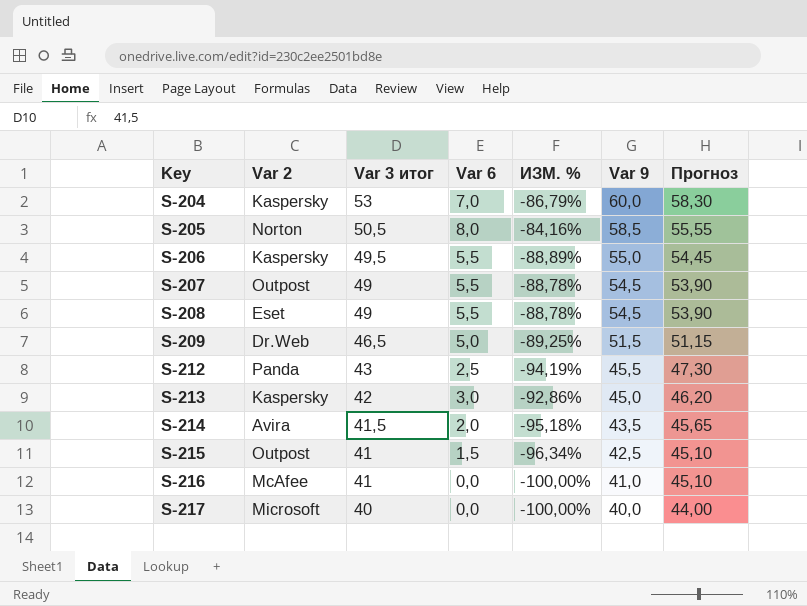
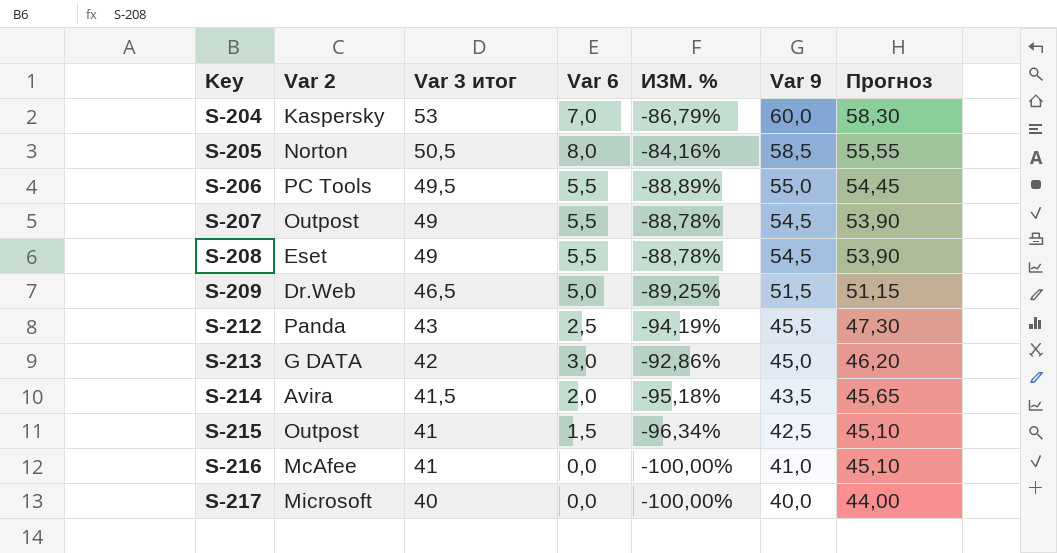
S-206 | Var 2: Kaspersky -> PC Tools
S-213 | Var 2: Kaspersky -> G DATA

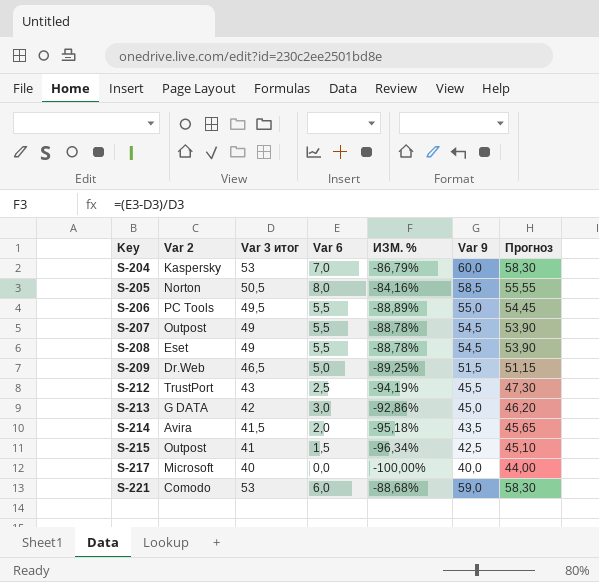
row S-216: McAfee | 41 | 0,0 | -100,00% | 41,0 | 45,10 -> none
S-212 | Var 2: Panda -> TrustPort
row S-221: none -> Comodo | 53 | 6,0 | -88,68% | 59,0 | 58,30

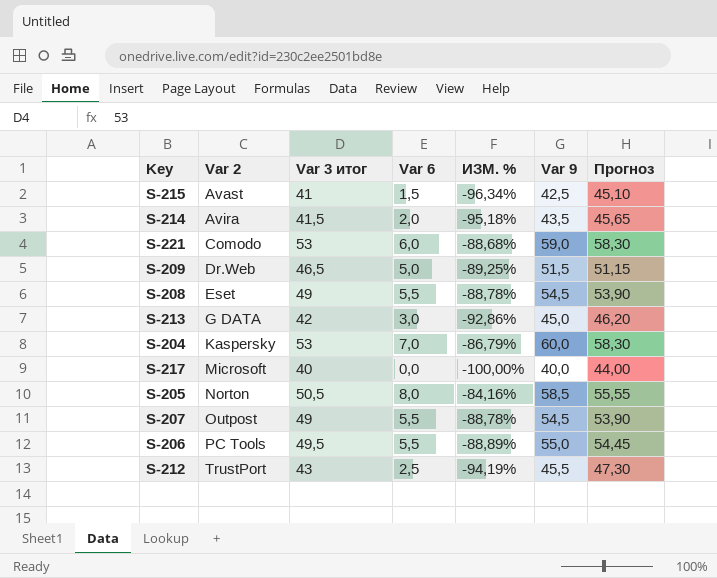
row order: Key ascending -> Var 2 ascending
S-215 | Var 2: Outpost -> Avast

